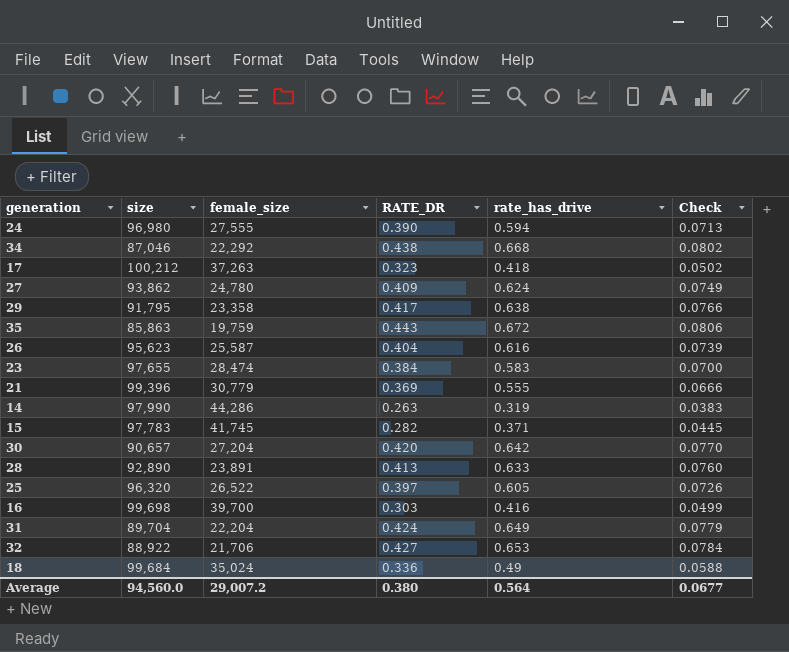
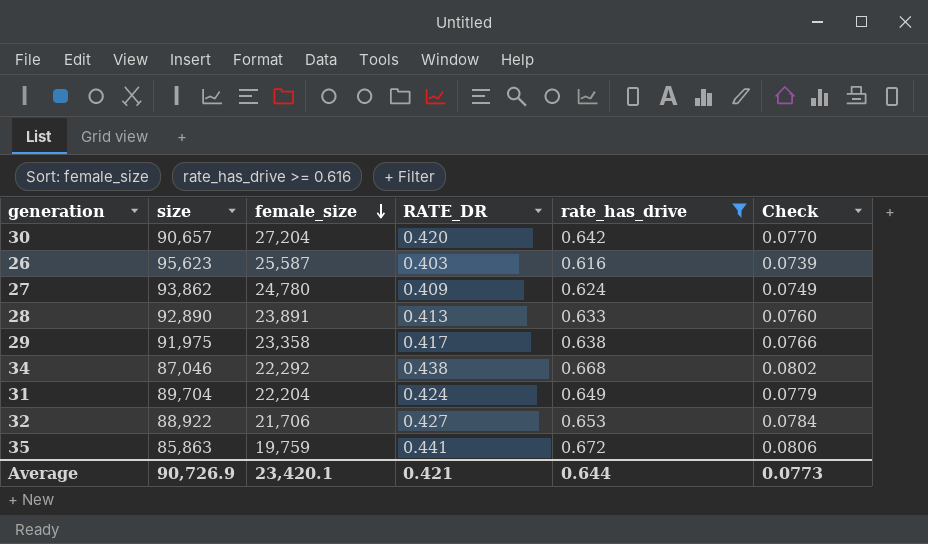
filter: none -> rate_has_drive >= 0.616
row order: none -> female_size descending
26 | RATE_DR: 0.404 -> 0.403
29 | size: 91,795 -> 91,975
35 | RATE_DR: 0.443 -> 0.441
Average | size: 94,560.0 -> 90,726.9
Average | female_size: 29,007.2 -> 23,420.1
Average | RATE_DR: 0.380 -> 0.421
Average | rate_has_drive: 0.564 -> 0.644
Average | Check: 0.0677 -> 0.0773

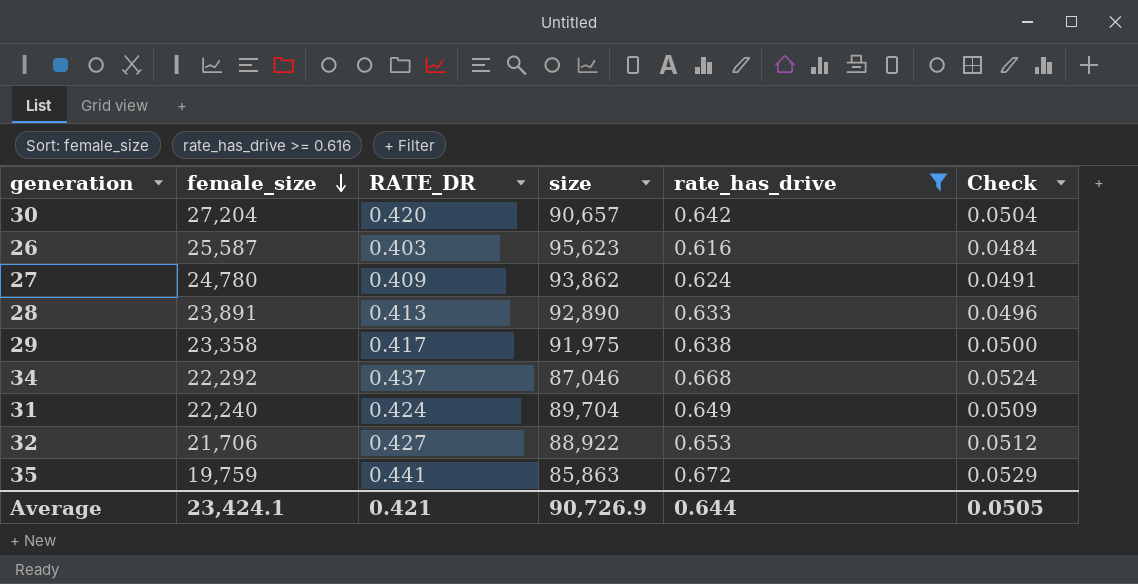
column size | position: 2 -> 4
column Check | formula: [rate_has_drive] * 0.12 -> [RATE_DR] * 0.12
34 | RATE_DR: 0.438 -> 0.437
31 | female_size: 22,204 -> 22,240
Average | female_size: 23,420.1 -> 23,424.1
Average | Check: 0.0773 -> 0.0505

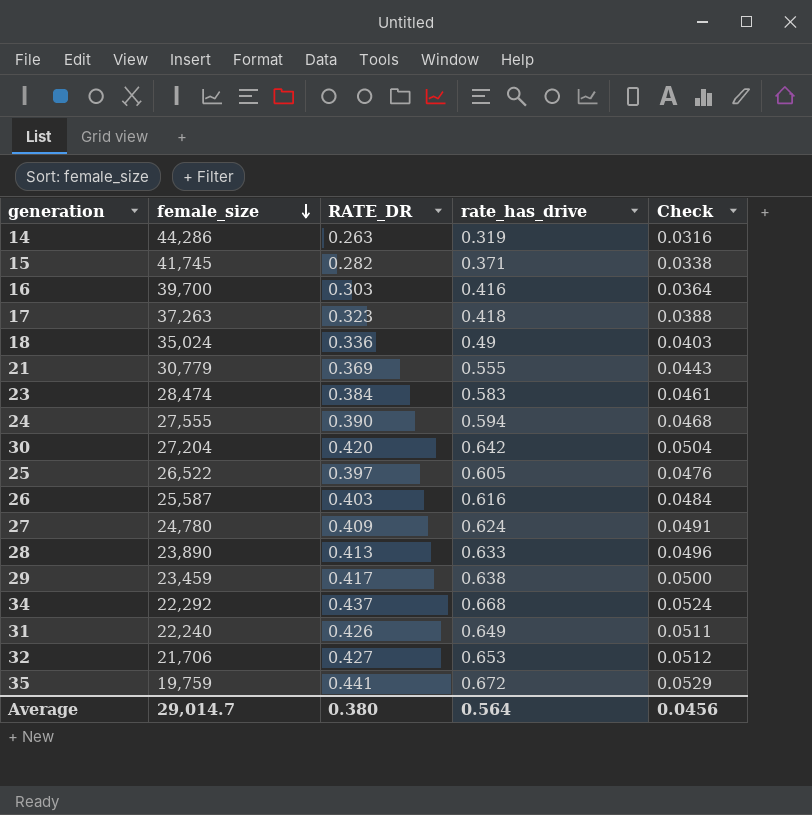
filter: rate_has_drive >= 0.616 -> none
column size | position: 4 -> none
28 | female_size: 23,891 -> 23,890
29 | female_size: 23,358 -> 23,459
31 | RATE_DR: 0.424 -> 0.426
31 | Check: 0.0509 -> 0.0511
Average | female_size: 23,424.1 -> 29,014.7
Average | RATE_DR: 0.421 -> 0.380
Average | rate_has_drive: 0.644 -> 0.564
Average | Check: 0.0505 -> 0.0456

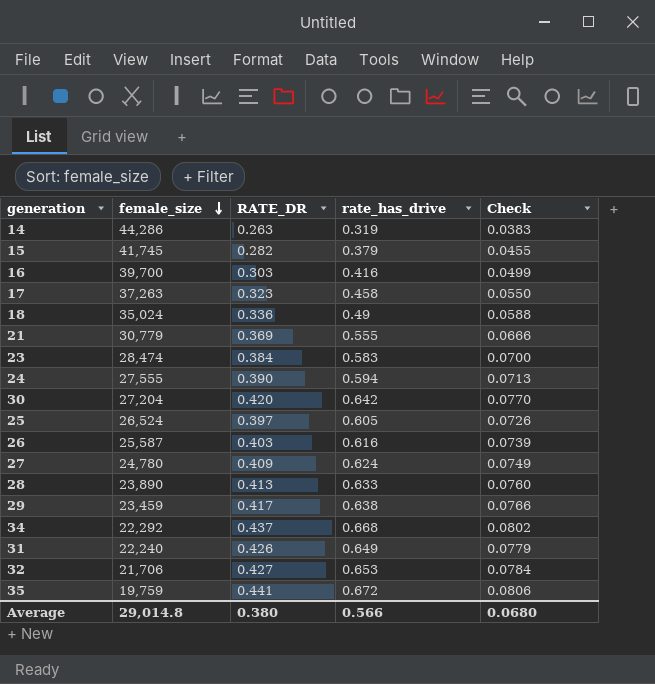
column Check | formula: [RATE_DR] * 0.12 -> [rate_has_drive] * 0.12
15 | rate_has_drive: 0.371 -> 0.379
17 | rate_has_drive: 0.418 -> 0.458
25 | female_size: 26,522 -> 26,524
Average | female_size: 29,014.7 -> 29,014.8
Average | rate_has_drive: 0.564 -> 0.566
Average | Check: 0.0456 -> 0.0680

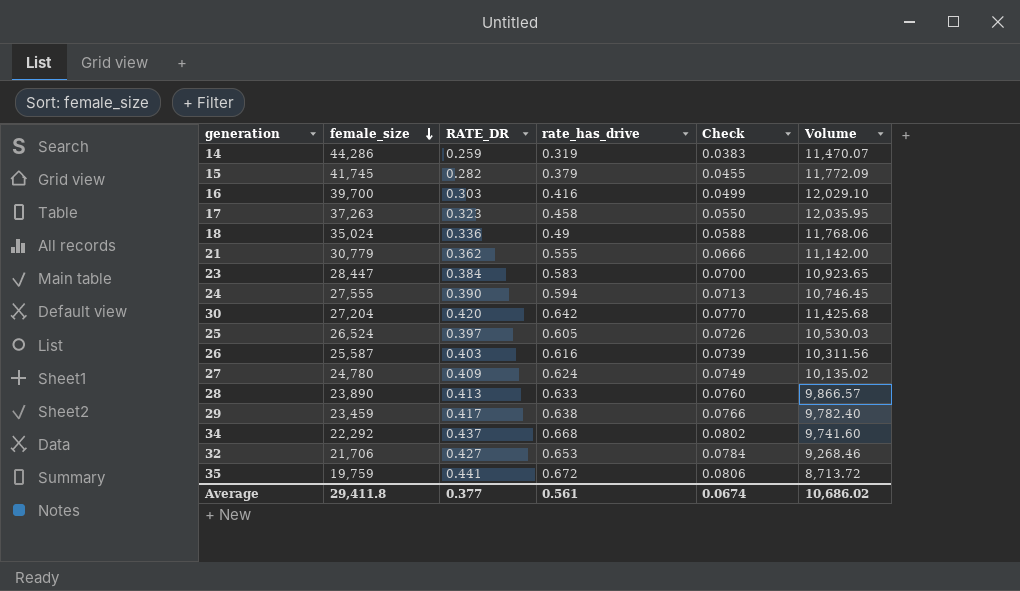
column Volume | formula: none -> [female_size] * [RATE_DR]
row 31: 22,240 | 0.426 | 0.649 | 0.0779 -> none
14 | RATE_DR: 0.263 -> 0.259
21 | RATE_DR: 0.369 -> 0.362
23 | female_size: 28,474 -> 28,447
Average | female_size: 29,014.8 -> 29,411.8
Average | RATE_DR: 0.380 -> 0.377
Average | rate_has_drive: 0.566 -> 0.561
Average | Check: 0.0680 -> 0.0674

